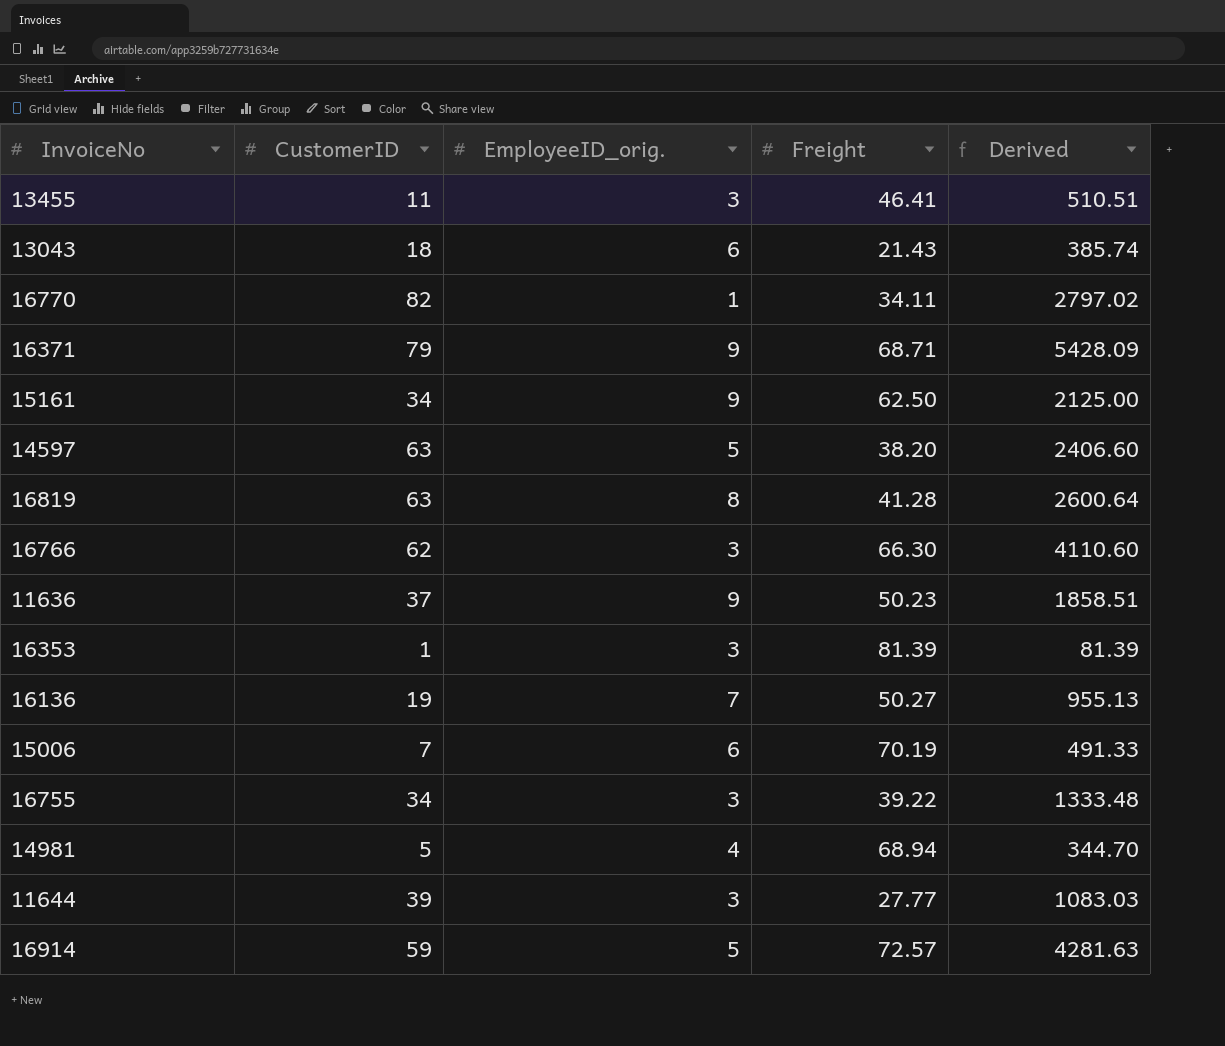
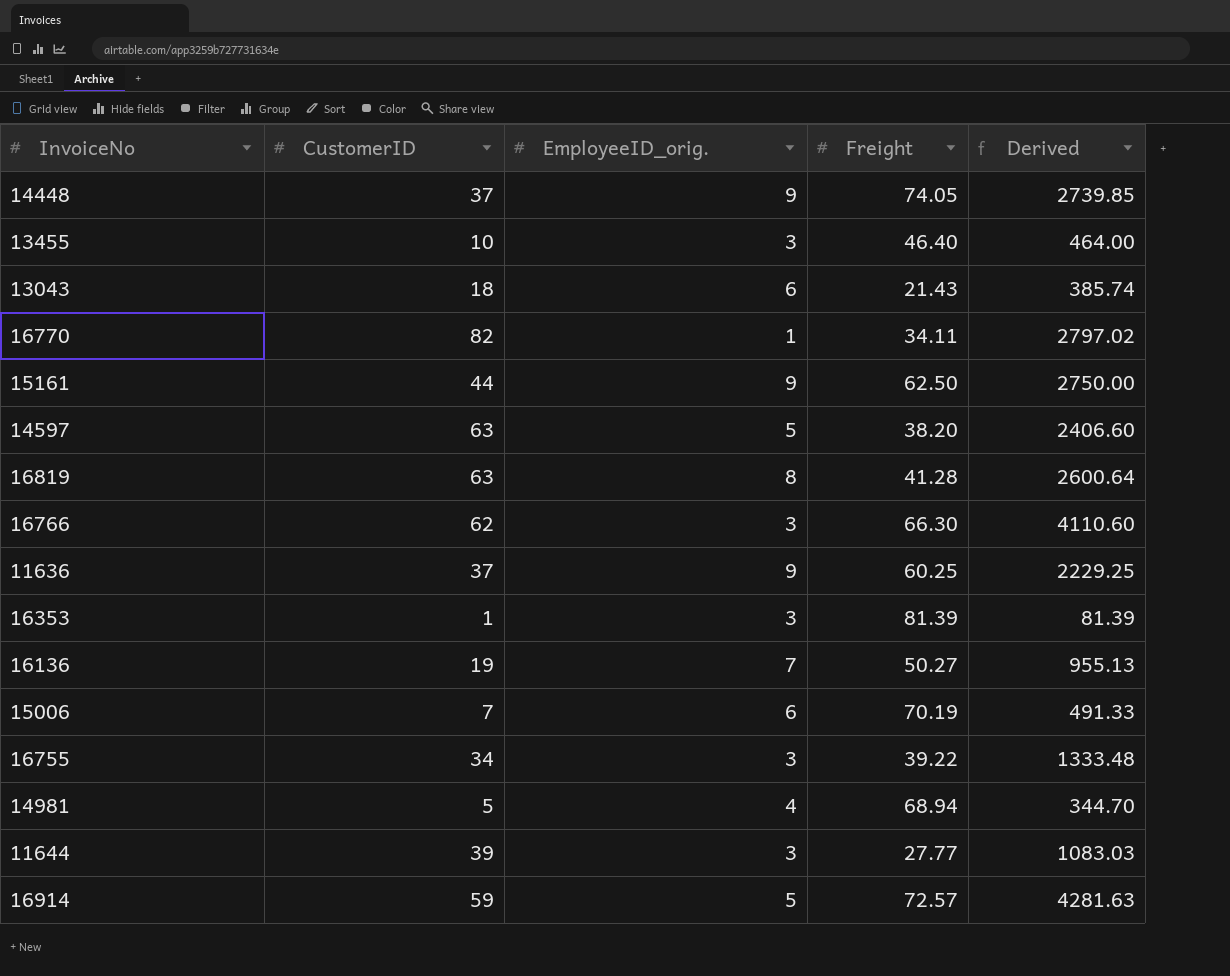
row 16371: 79 | 9 | 68.71 | 5428.09 -> none
row 14448: none -> 37 | 9 | 74.05 | 2739.85
13455 | CustomerID: 11 -> 10
13455 | Freight: 46.41 -> 46.40
13455 | Derived: 510.51 -> 464.00
15161 | CustomerID: 34 -> 44
15161 | Derived: 2125.00 -> 2750.00
11636 | Freight: 50.23 -> 60.25
11636 | Derived: 1858.51 -> 2229.25

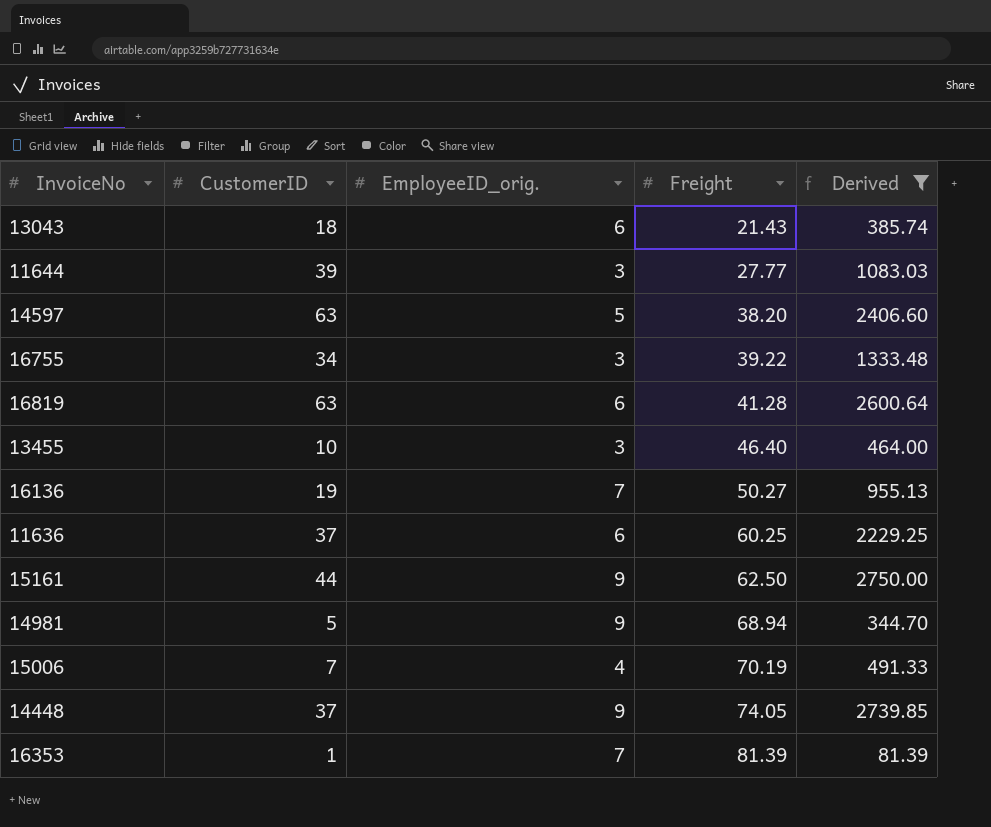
filter: none -> Derived <= 2750.00
row order: none -> Freight ascending
16819 | EmployeeID_orig.: 8 -> 6
11636 | EmployeeID_orig.: 9 -> 6
14981 | EmployeeID_orig.: 4 -> 9
15006 | EmployeeID_orig.: 6 -> 4
16353 | EmployeeID_orig.: 3 -> 7

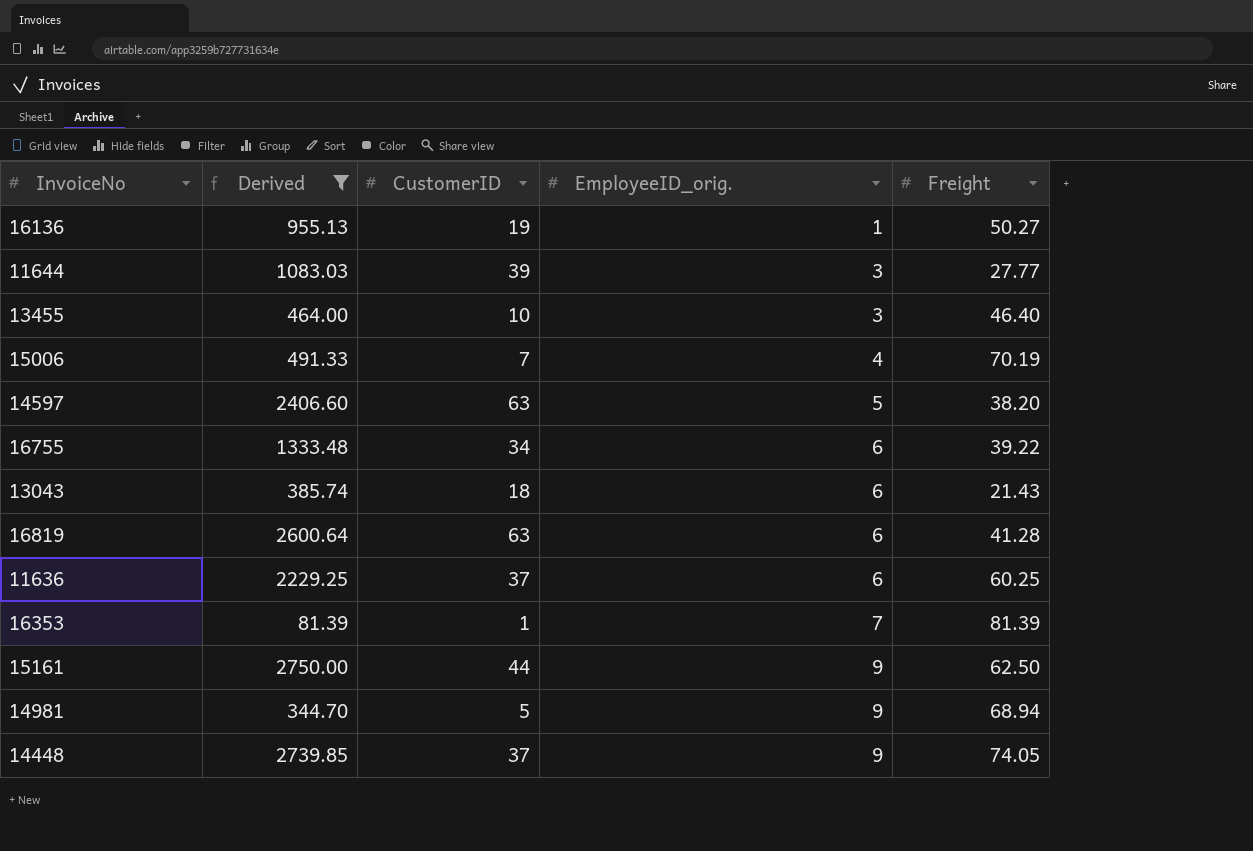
row order: Freight ascending -> EmployeeID_orig. ascending
column Derived | position: 5 -> 2
16136 | EmployeeID_orig.: 7 -> 1
16755 | EmployeeID_orig.: 3 -> 6

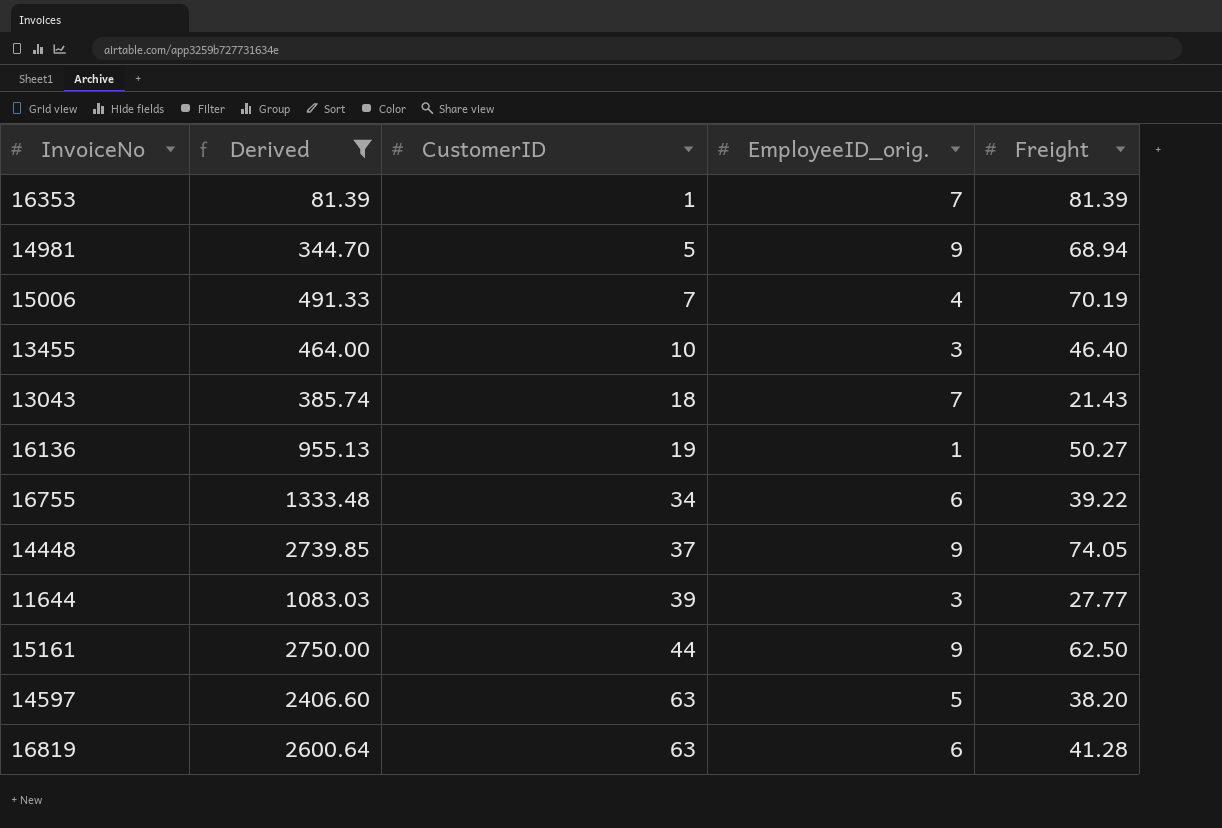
row order: EmployeeID_orig. ascending -> CustomerID ascending
row 11636: 2229.25 | 37 | 6 | 60.25 -> none
13043 | EmployeeID_orig.: 6 -> 7

